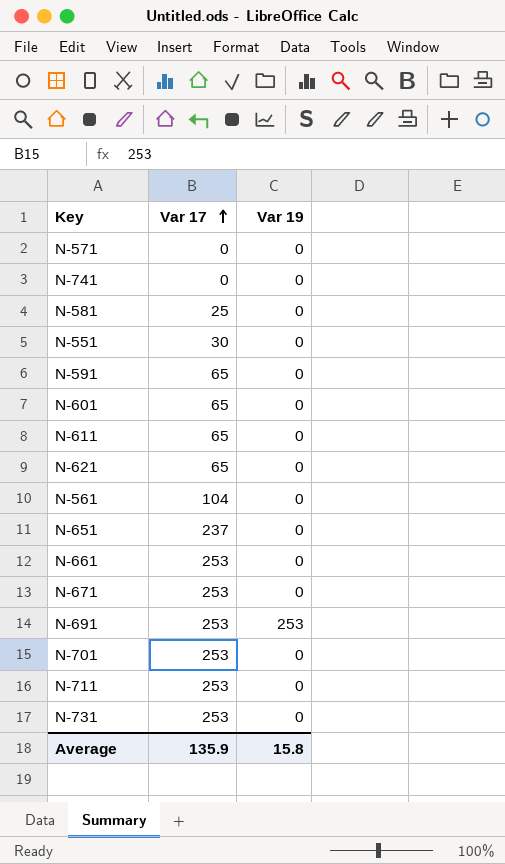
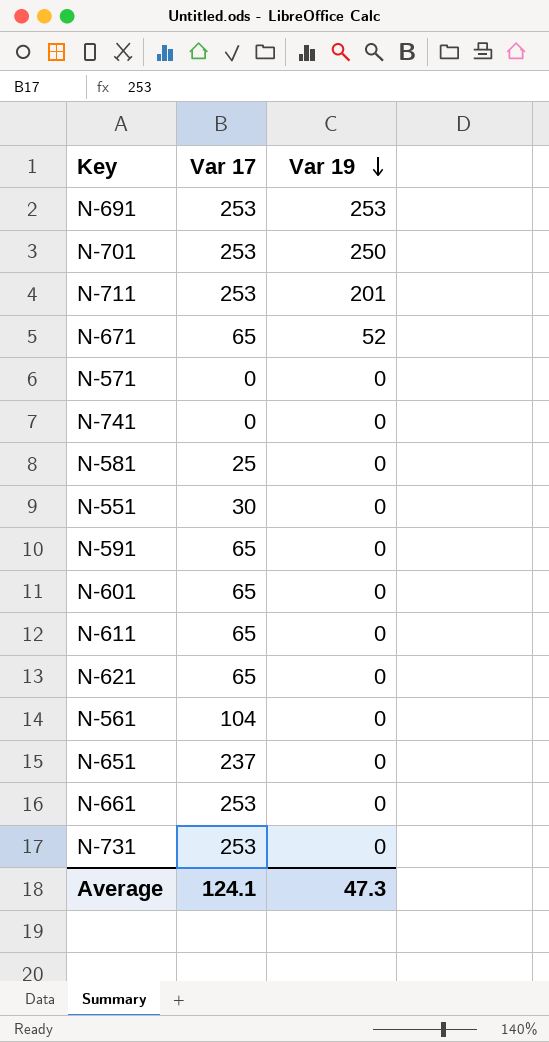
row order: Var 17 ascending -> Var 19 descending
N-701 | Var 19: 0 -> 250
N-711 | Var 19: 0 -> 201
N-671 | Var 17: 253 -> 65
N-671 | Var 19: 0 -> 52
Average | Var 17: 135.9 -> 124.1
Average | Var 19: 15.8 -> 47.3

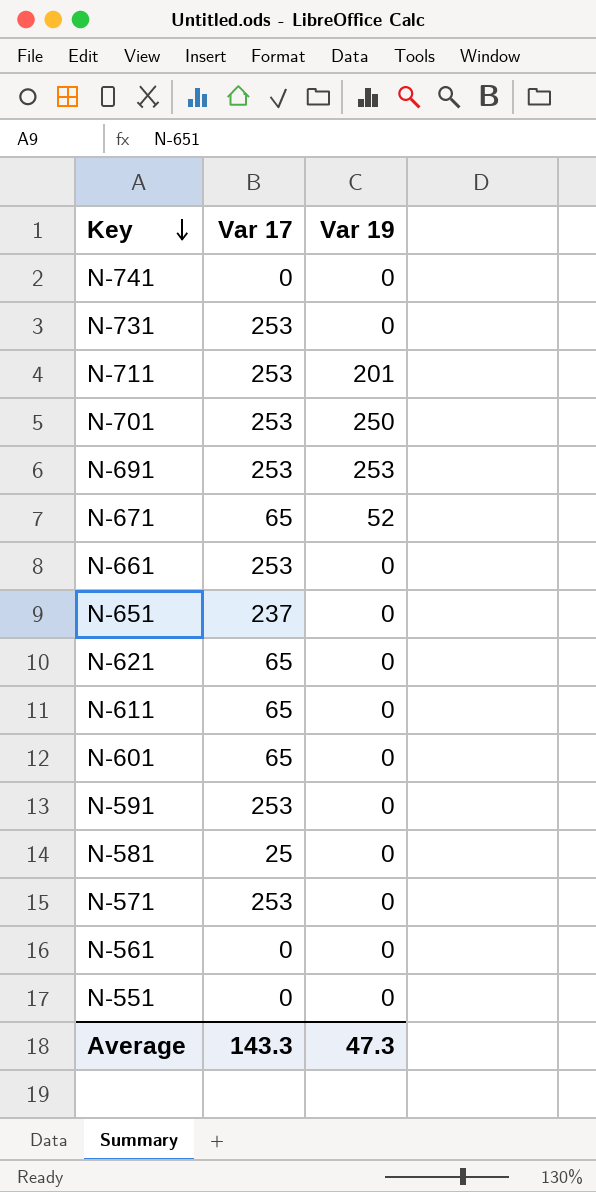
row order: Var 19 descending -> Key descending
N-591 | Var 17: 65 -> 253
N-571 | Var 17: 0 -> 253
N-561 | Var 17: 104 -> 0
N-551 | Var 17: 30 -> 0
Average | Var 17: 124.1 -> 143.3

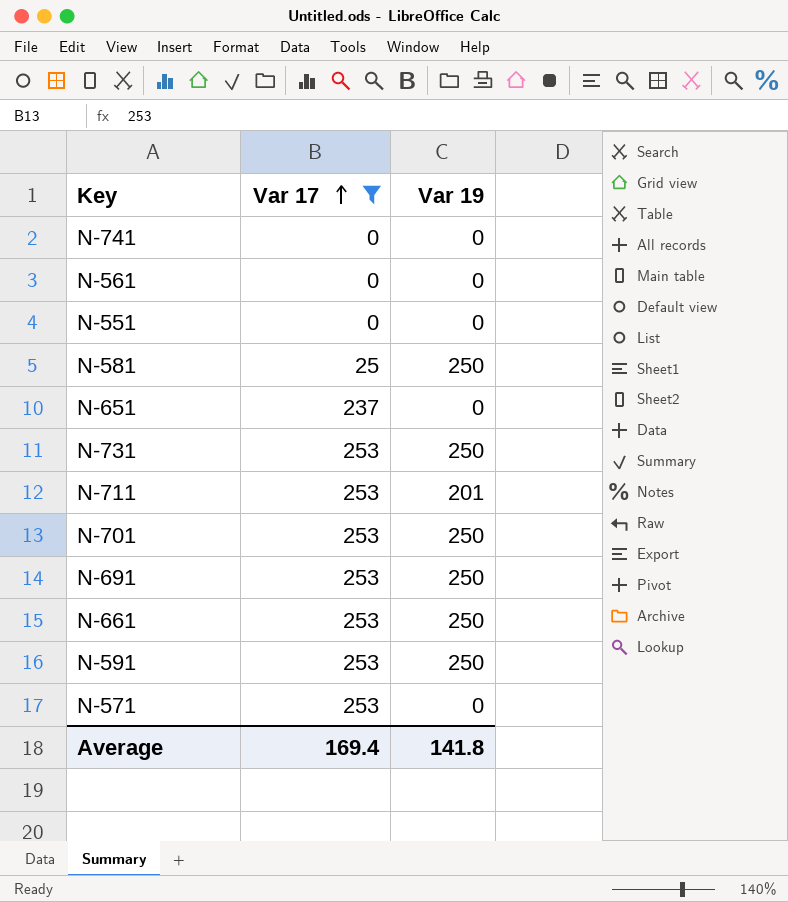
filter: none -> Var 17 != 65
row order: Key descending -> Var 17 ascending
N-581 | Var 19: 0 -> 250
N-731 | Var 19: 0 -> 250
N-691 | Var 19: 253 -> 250
N-661 | Var 19: 0 -> 250
N-591 | Var 19: 0 -> 250
Average | Var 17: 143.3 -> 169.4
Average | Var 19: 47.3 -> 141.8

